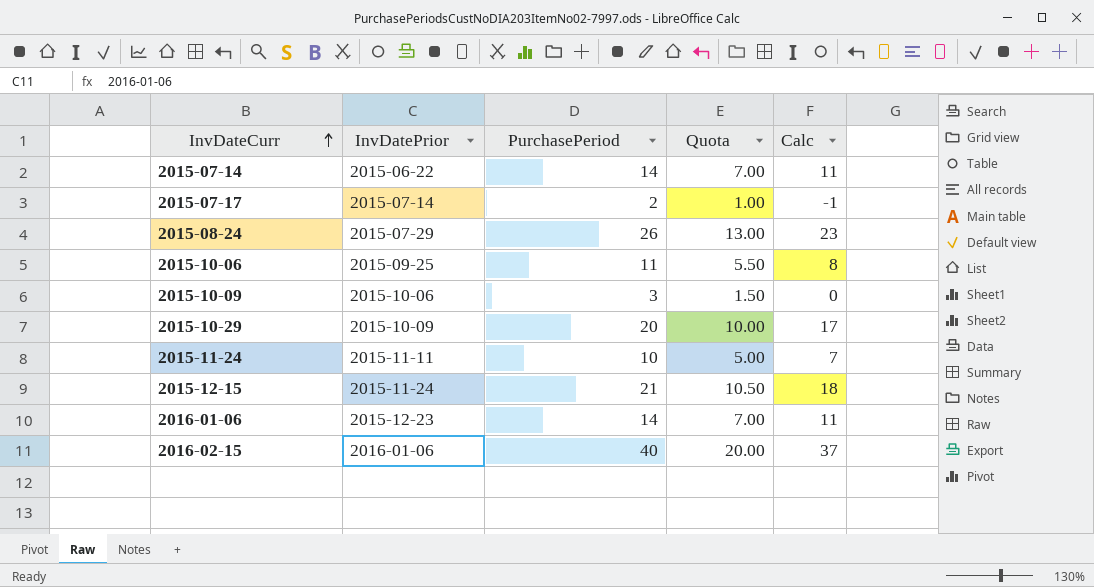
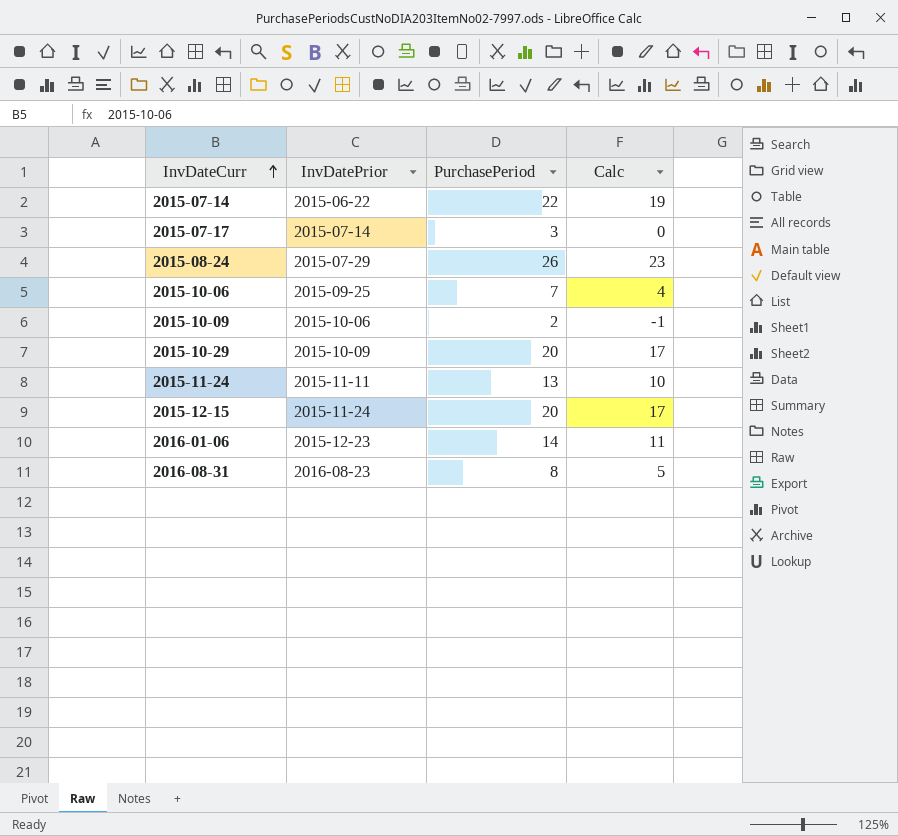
column Quota | formula: [PurchasePeriod] * 0.5 -> none
row 2016-02-15: 2016-01-06 | 40 | 20.00 | 37 -> none
2015-07-14 | PurchasePeriod: 14 -> 22
2015-07-14 | Calc: 11 -> 19
2015-07-17 | PurchasePeriod: 2 -> 3
2015-07-17 | Calc: -1 -> 0
2015-10-06 | PurchasePeriod: 11 -> 7
2015-10-06 | Calc: 8 -> 4
2015-10-09 | PurchasePeriod: 3 -> 2
2015-10-09 | Calc: 0 -> -1
2015-11-24 | PurchasePeriod: 10 -> 13
2015-11-24 | Calc: 7 -> 10
2015-12-15 | PurchasePeriod: 21 -> 20
2015-12-15 | Calc: 18 -> 17
row 2016-08-31: none -> 2016-08-23 | 8 | 5

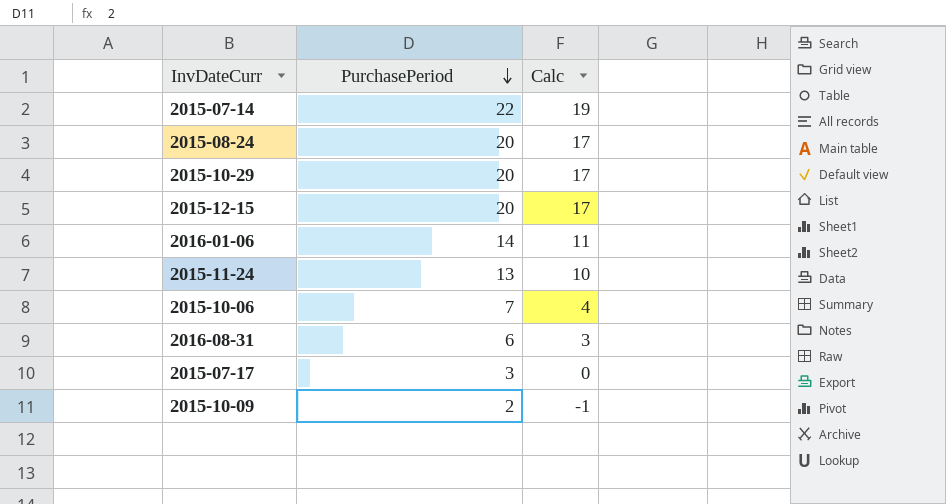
row order: InvDateCurr ascending -> PurchasePeriod descending
column InvDatePrior | position: 2 -> none
2015-08-24 | PurchasePeriod: 26 -> 20
2015-08-24 | Calc: 23 -> 17
2016-08-31 | PurchasePeriod: 8 -> 6
2016-08-31 | Calc: 5 -> 3

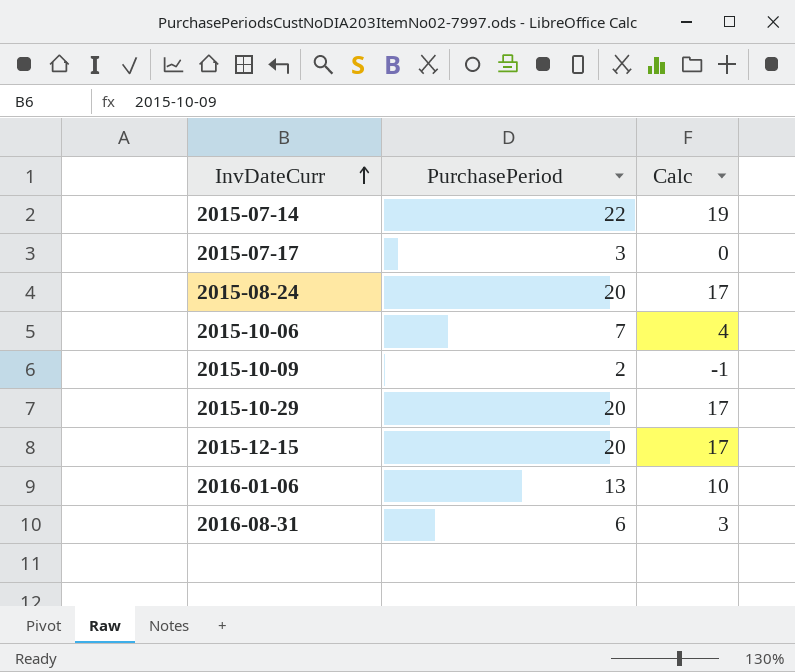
row order: PurchasePeriod descending -> InvDateCurr ascending
row 2015-11-24: 13 | 10 -> none
2016-01-06 | PurchasePeriod: 14 -> 13
2016-01-06 | Calc: 11 -> 10

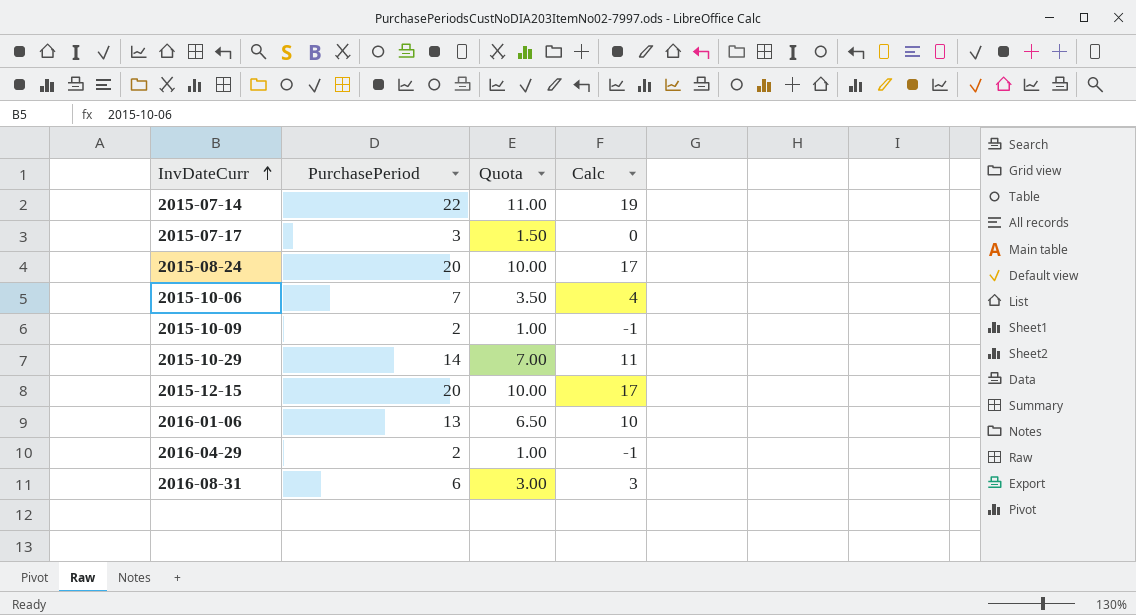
column Quota | formula: none -> [PurchasePeriod] * 0.5
2015-10-29 | PurchasePeriod: 20 -> 14
2015-10-29 | Calc: 17 -> 11
row 2016-04-29: none -> 2 | 1.00 | -1

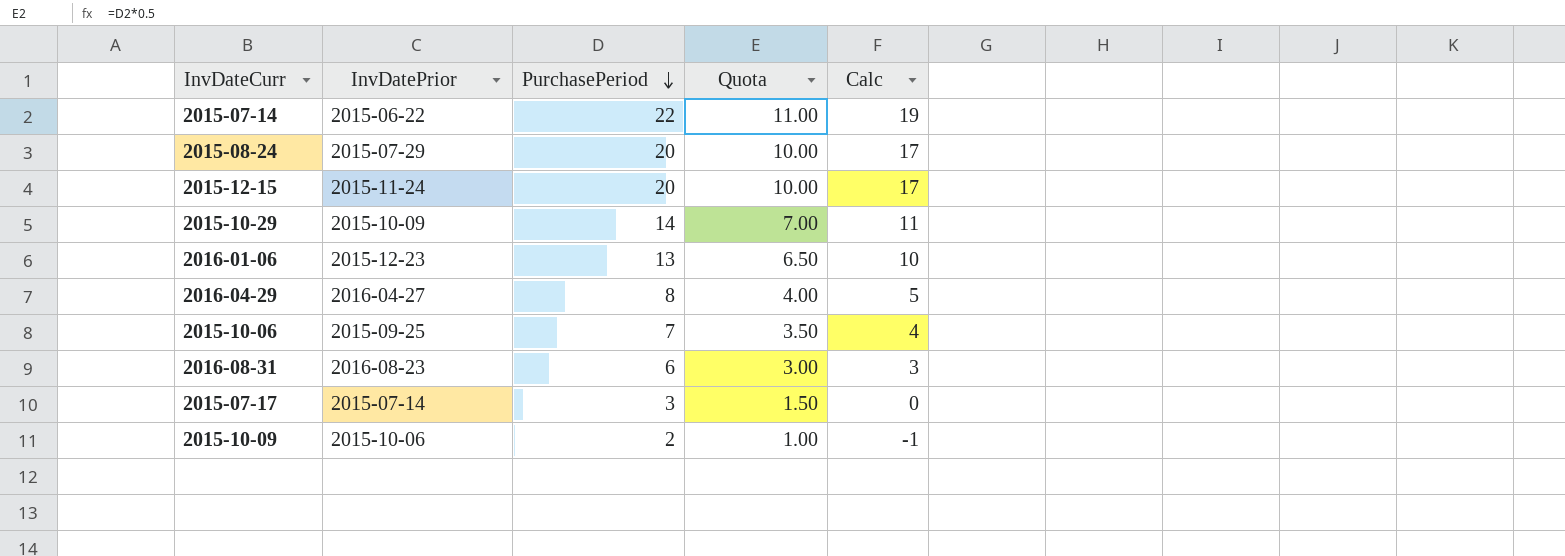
row order: InvDateCurr ascending -> PurchasePeriod descending
column InvDatePrior | position: none -> 2
2016-04-29 | PurchasePeriod: 2 -> 8
2016-04-29 | Quota: 1.00 -> 4.00
2016-04-29 | Calc: -1 -> 5

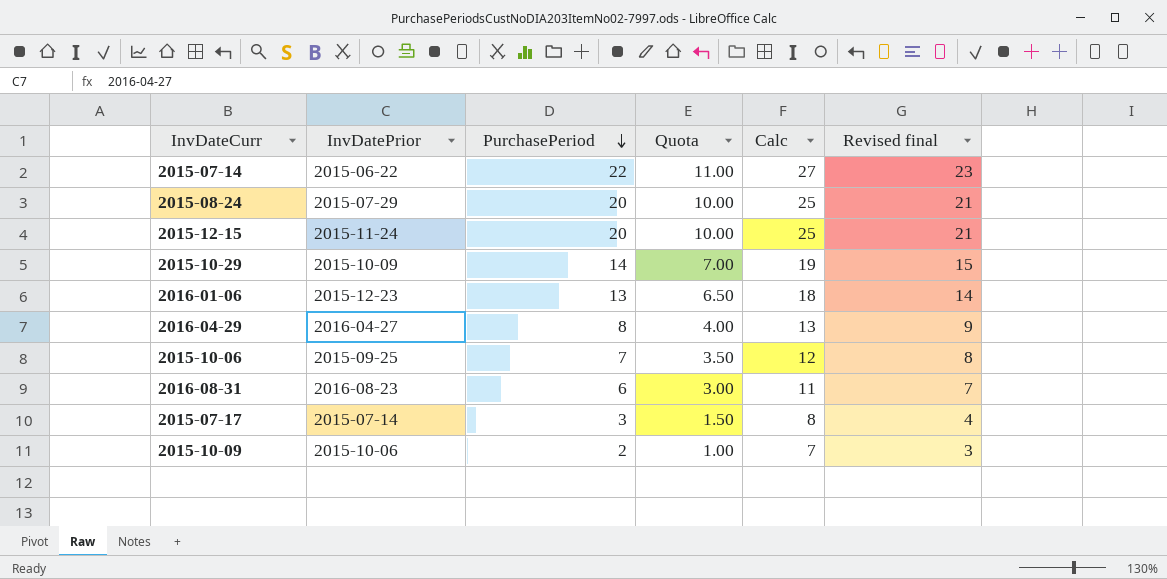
column Calc | formula: [PurchasePeriod] - 3 -> [PurchasePeriod] + 5
column Revised final | formula: none -> [PurchasePeriod] + 1

